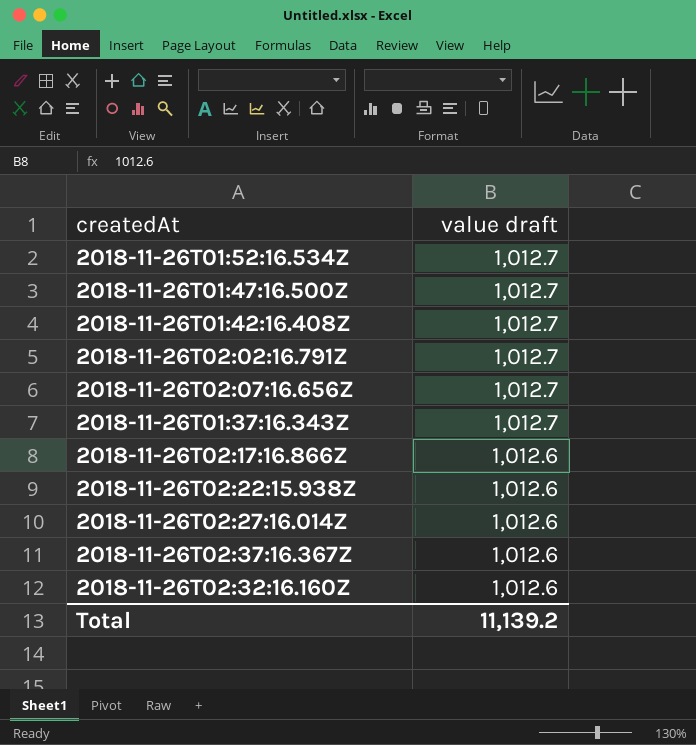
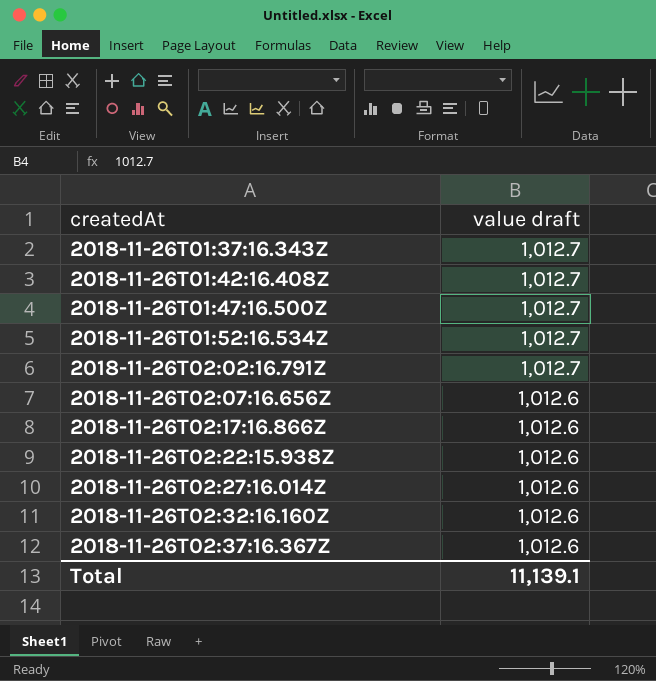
row order: value draft descending -> createdAt ascending
2018-11-26T02:07:16.656Z | value draft: 1,012.7 -> 1,012.6
Total | value draft: 11,139.2 -> 11,139.1

